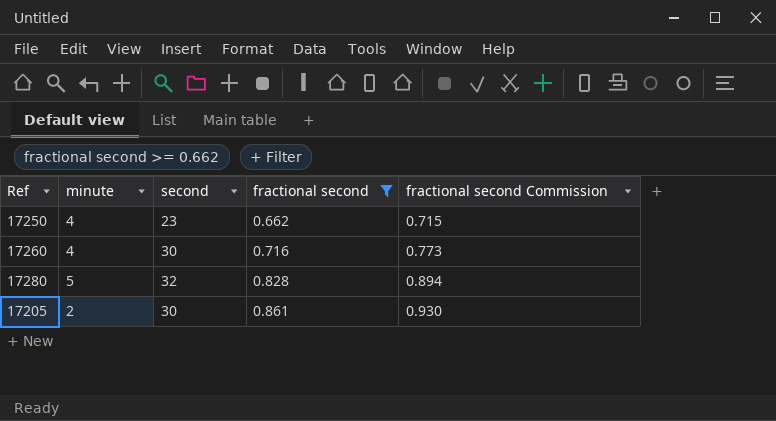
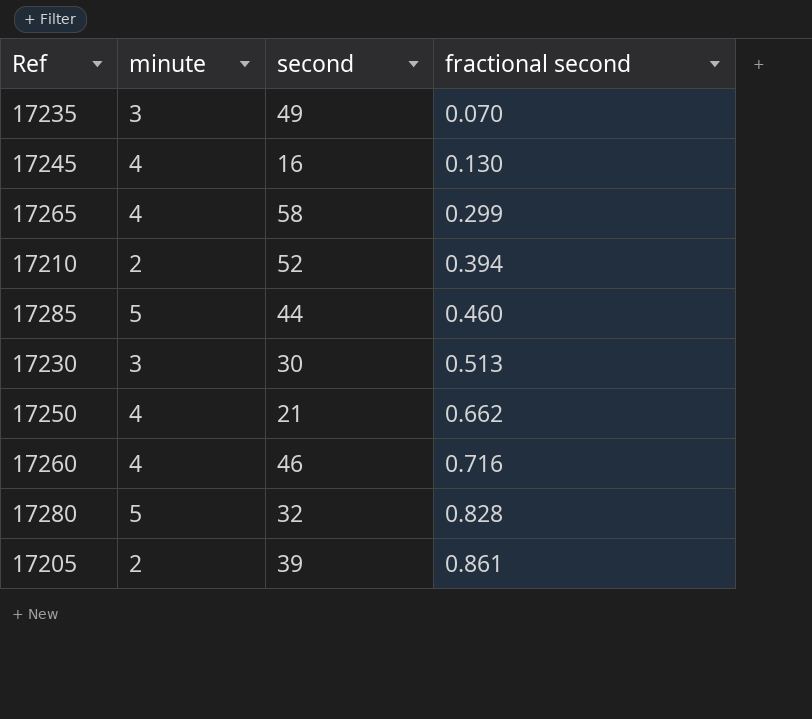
filter: fractional second >= 0.662 -> none
column fractional second Commission | formula: [fractional second] * 1.08 -> none
17250 | second: 23 -> 21
17260 | second: 30 -> 46
17205 | second: 30 -> 39

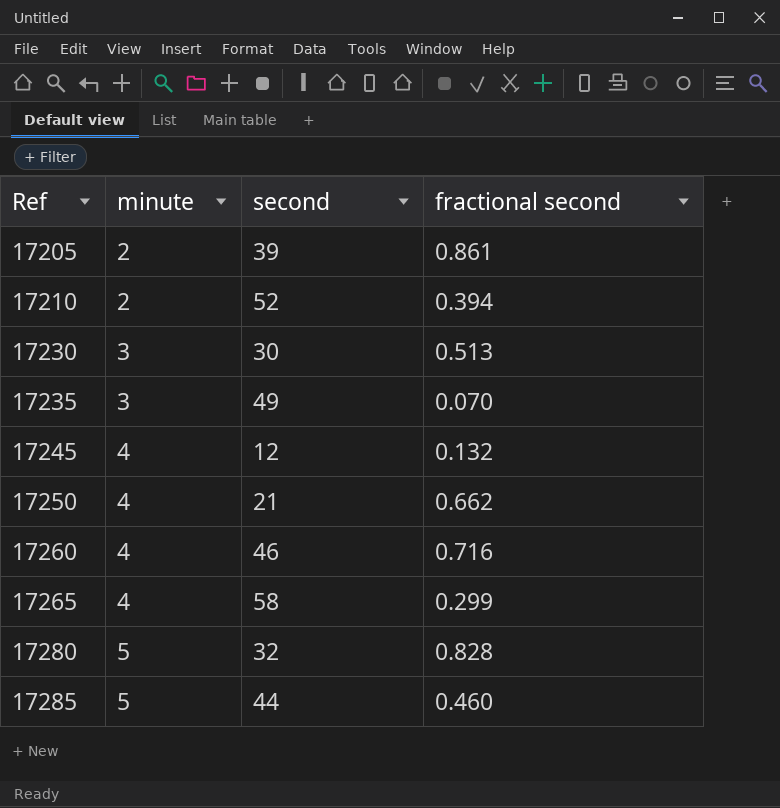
row order: fractional second ascending -> Ref ascending
17245 | second: 16 -> 12
17245 | fractional second: 0.130 -> 0.132

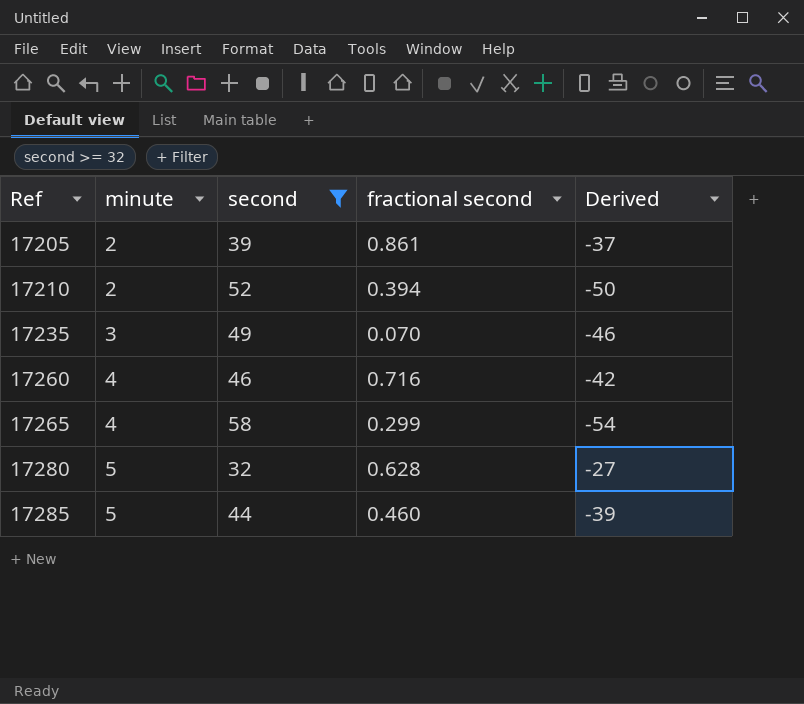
filter: none -> second >= 32
column Derived | formula: none -> [minute] - [second]
17280 | fractional second: 0.828 -> 0.628

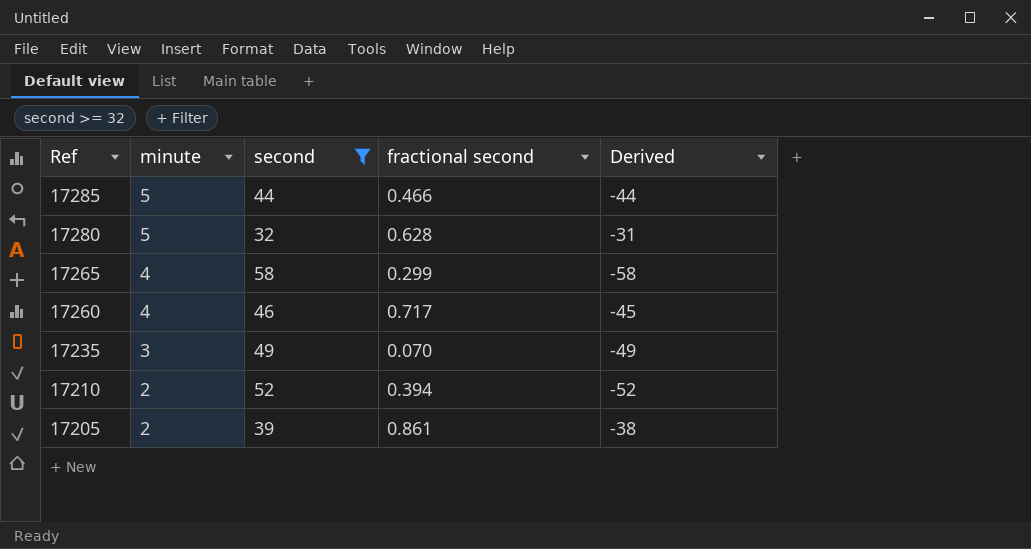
row order: Ref ascending -> Ref descending
column Derived | formula: [minute] - [second] -> [fractional second] - [second]
17285 | fractional second: 0.460 -> 0.466
17260 | fractional second: 0.716 -> 0.717

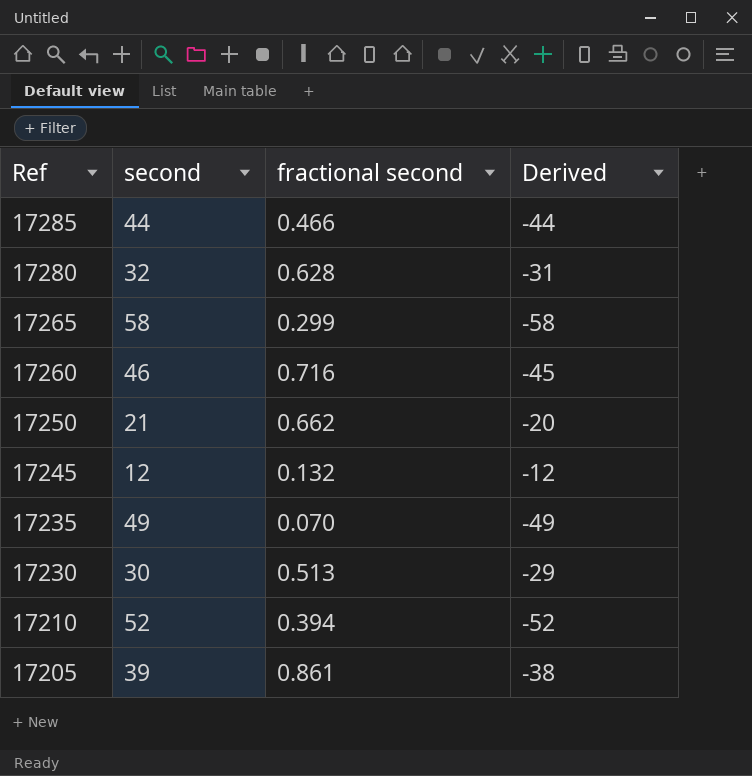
filter: second >= 32 -> none
column minute | position: 2 -> none
17260 | fractional second: 0.717 -> 0.716

